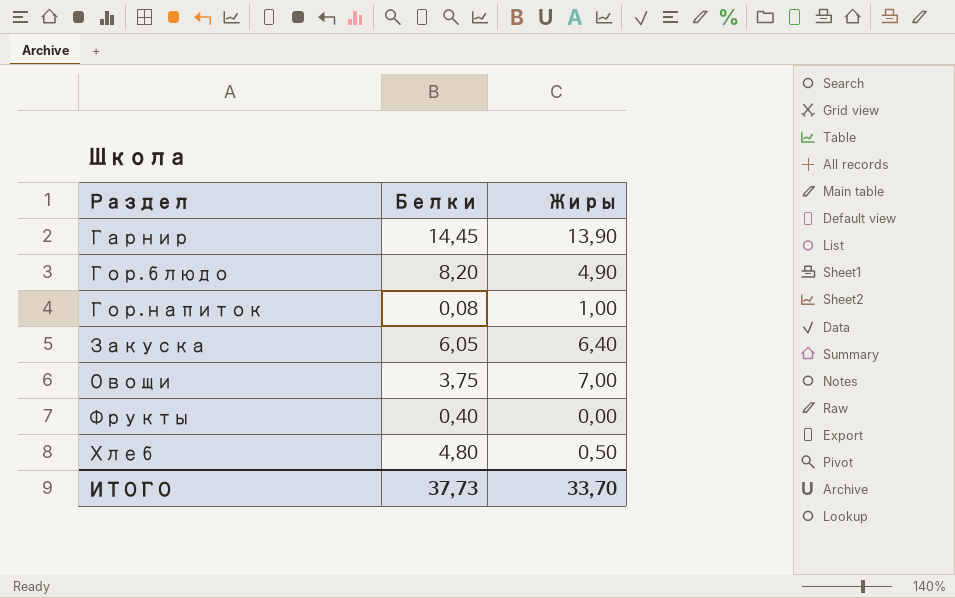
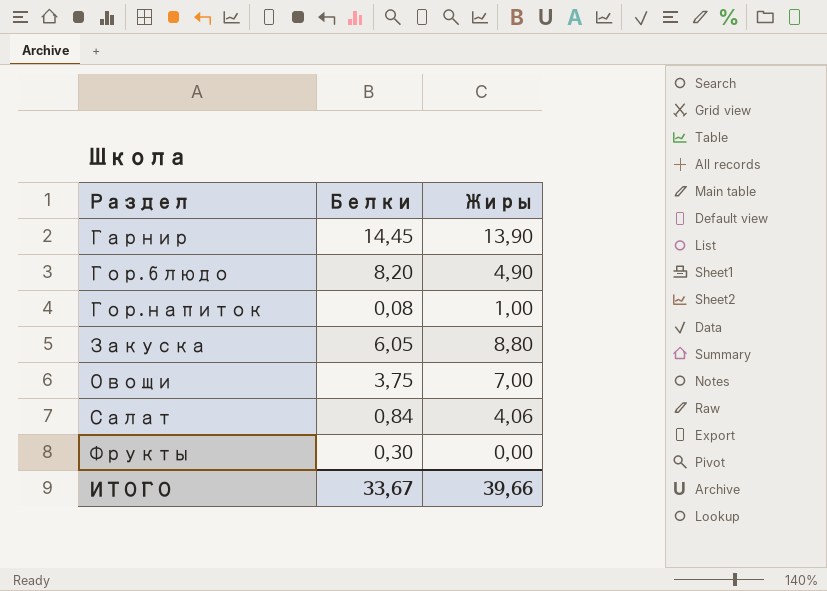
row Хлеб: 4,80 | 0,50 -> none
Закуска | Жиры: 6,40 -> 8,80
row Салат: none -> 0,84 | 4,06
Фрукты | Белки: 0,40 -> 0,30
ИТОГО | Белки: 37,73 -> 33,67
ИТОГО | Жиры: 33,70 -> 39,66

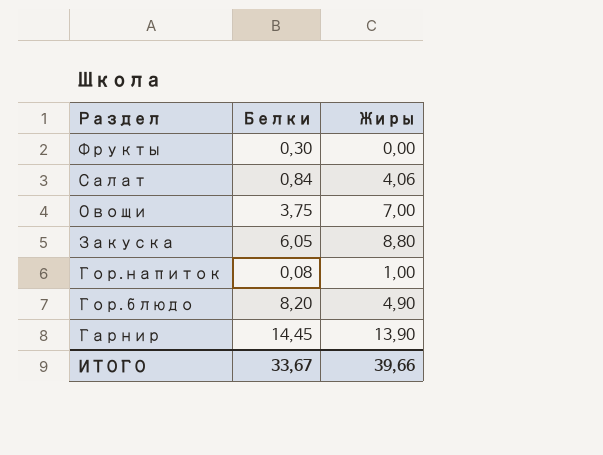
row order: Раздел ascending -> Раздел descending

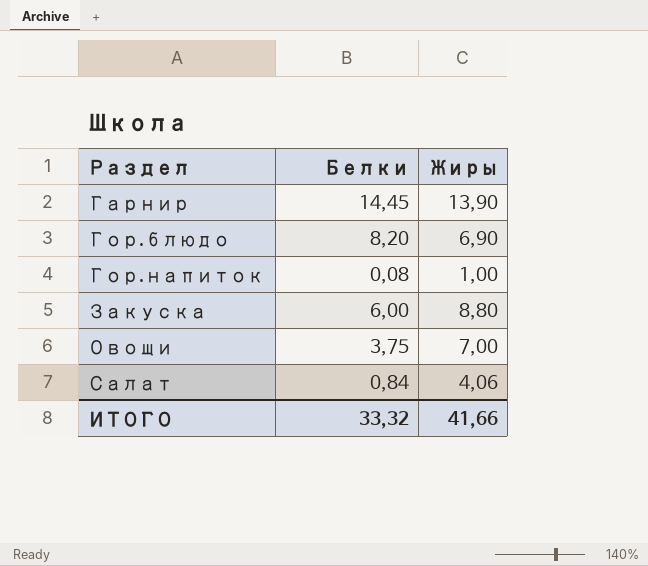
row order: Раздел descending -> Раздел ascending
row Фрукты: 0,30 | 0,00 -> none
Гор.блюдо | Жиры: 4,90 -> 6,90
Закуска | Белки: 6,05 -> 6,00
ИТОГО | Белки: 33,67 -> 33,32
ИТОГО | Жиры: 39,66 -> 41,66

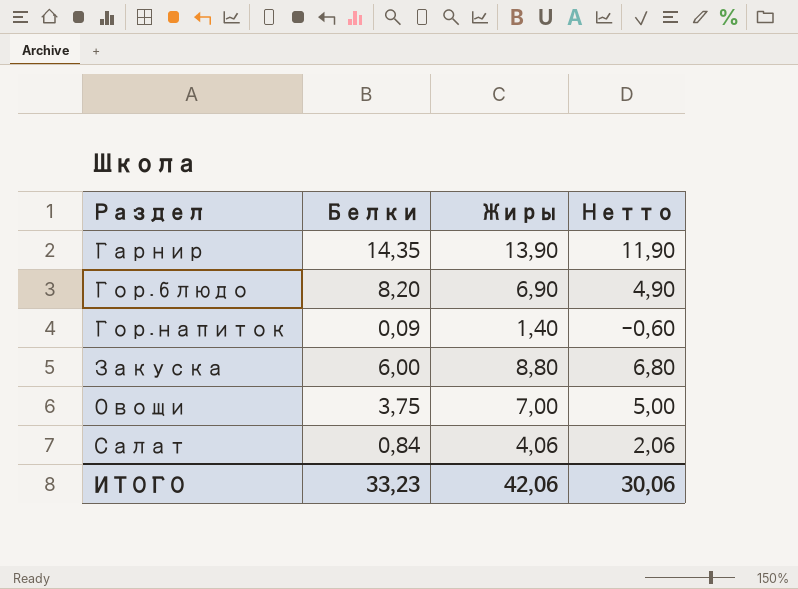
column Нетто | formula: none -> [Жиры] - 2
Гарнир | Белки: 14,45 -> 14,35
Гор.напиток | Белки: 0,08 -> 0,09
Гор.напиток | Жиры: 1,00 -> 1,40
ИТОГО | Белки: 33,32 -> 33,23
ИТОГО | Жиры: 41,66 -> 42,06

